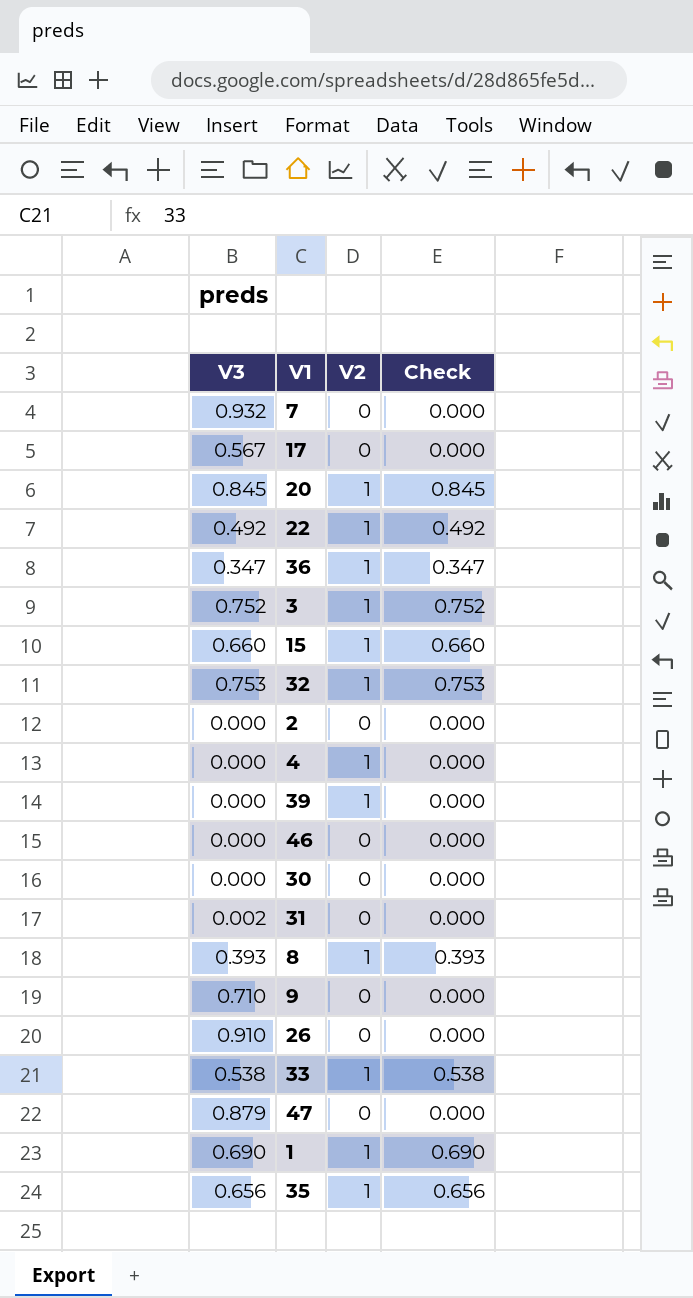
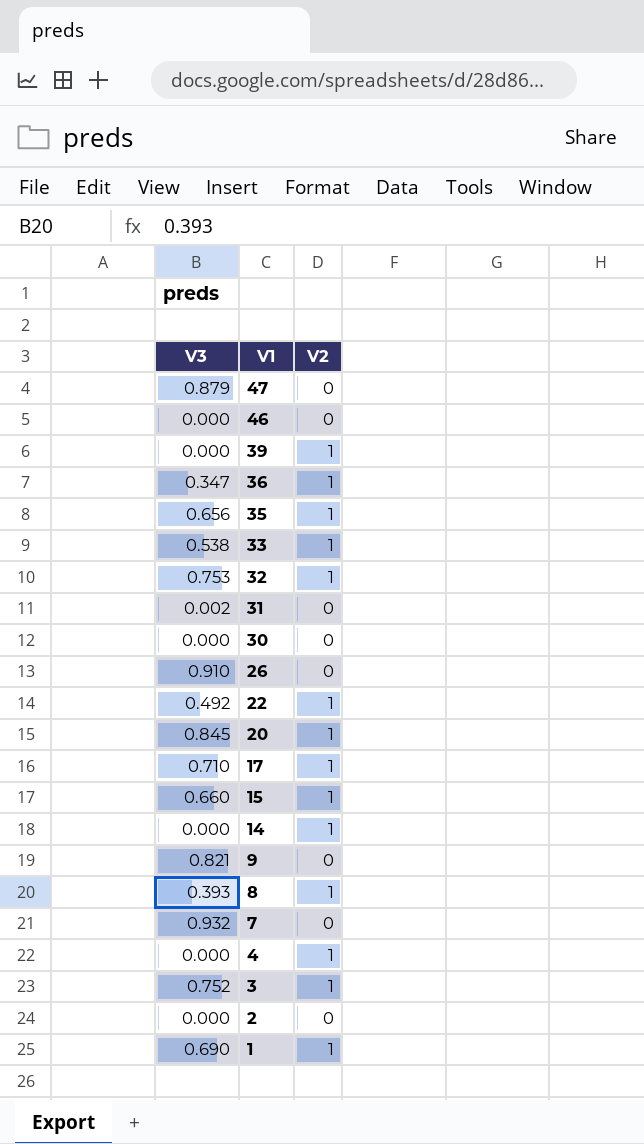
row order: none -> V1 descending
column Check | formula: [V3] * [V2] -> none
17 | V3: 0.567 -> 0.710
17 | V2: 0 -> 1
row 14: none -> 0.000 | 1
9 | V3: 0.710 -> 0.821

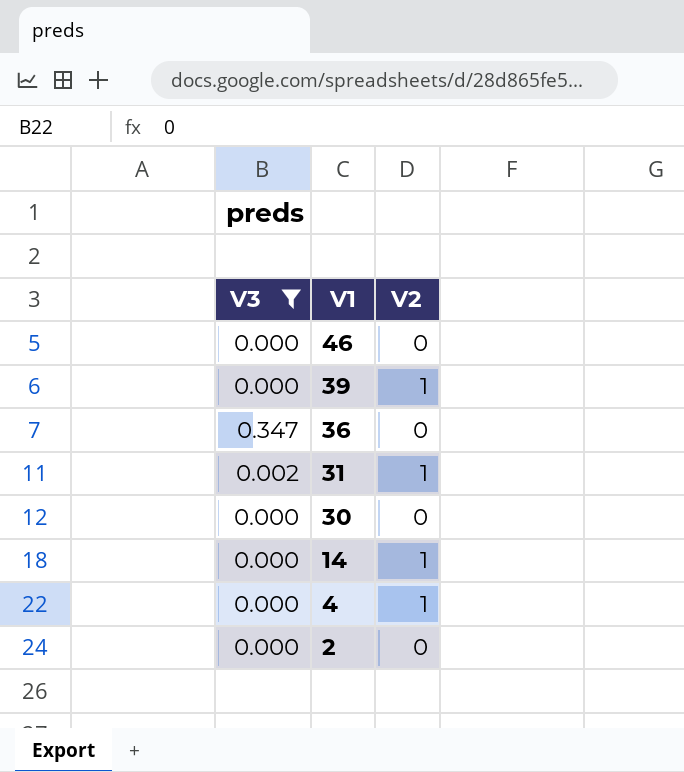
filter: none -> V3 <= 0.347
36 | V2: 1 -> 0
31 | V2: 0 -> 1

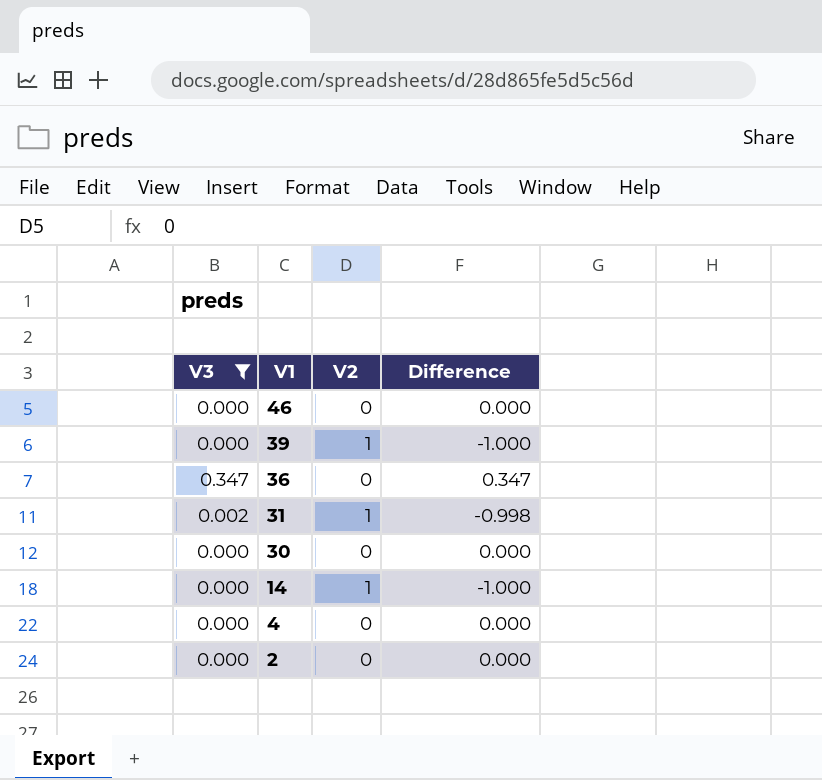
column Difference | formula: none -> [V3] - [V2]
4 | V2: 1 -> 0

